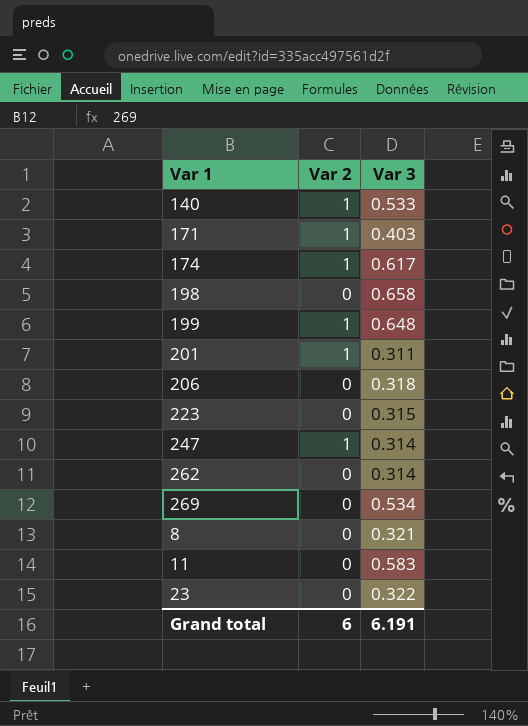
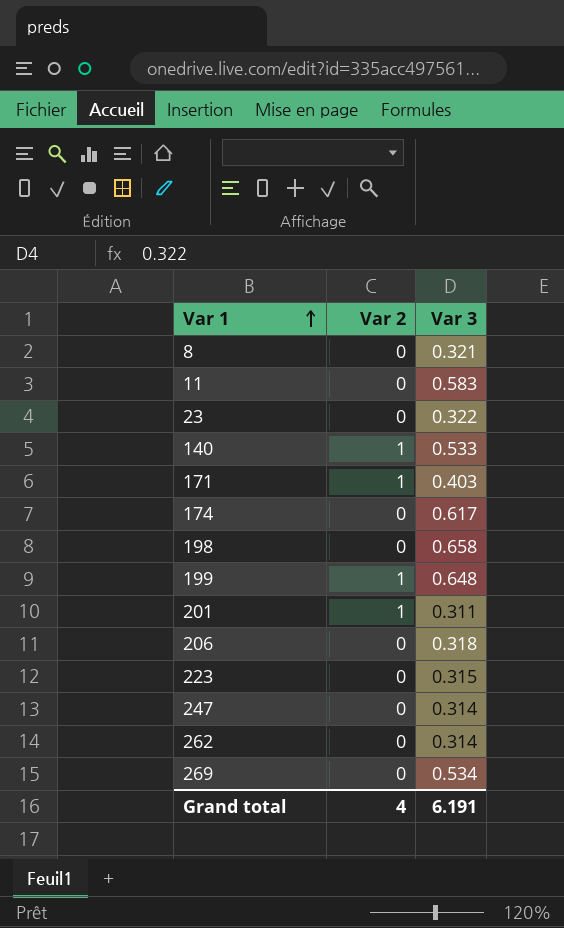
row order: none -> Var 1 ascending
174 | Var 2: 1 -> 0
247 | Var 2: 1 -> 0
Grand total | Var 2: 6 -> 4

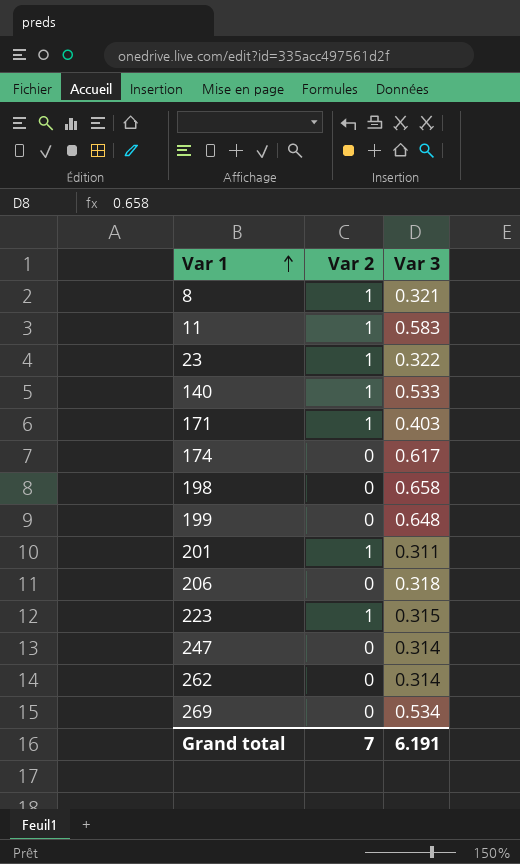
8 | Var 2: 0 -> 1
11 | Var 2: 0 -> 1
23 | Var 2: 0 -> 1
199 | Var 2: 1 -> 0
223 | Var 2: 0 -> 1
Grand total | Var 2: 4 -> 7

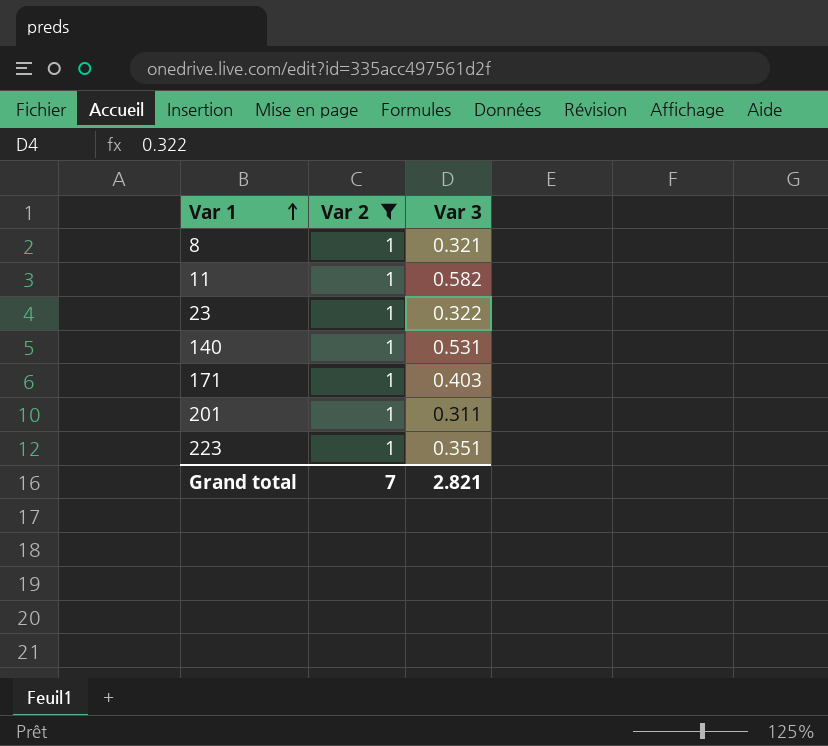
filter: none -> Var 2 = 1
11 | Var 3: 0.583 -> 0.582
140 | Var 3: 0.533 -> 0.531
223 | Var 3: 0.315 -> 0.351
Grand total | Var 3: 6.191 -> 2.821

